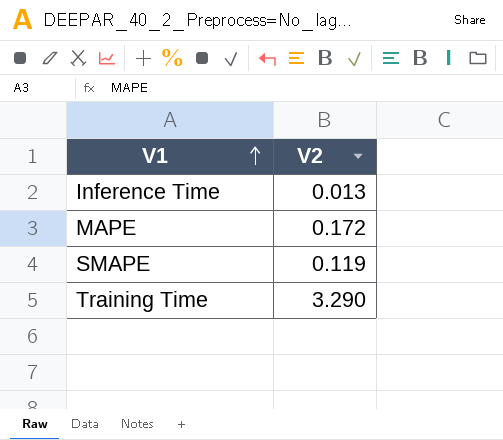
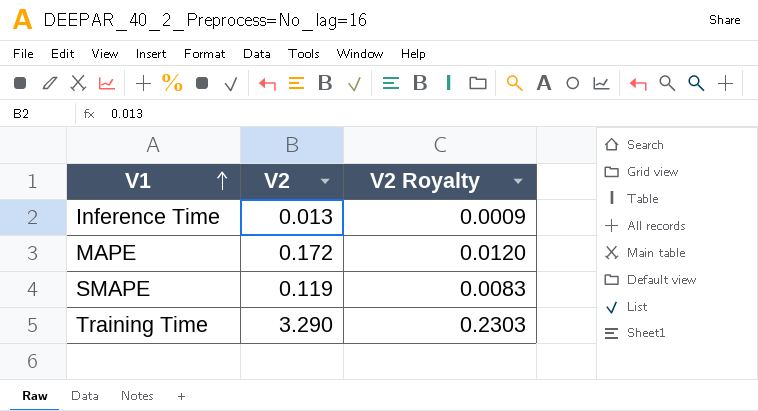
column V2 Royalty | formula: none -> [V2] * 0.07

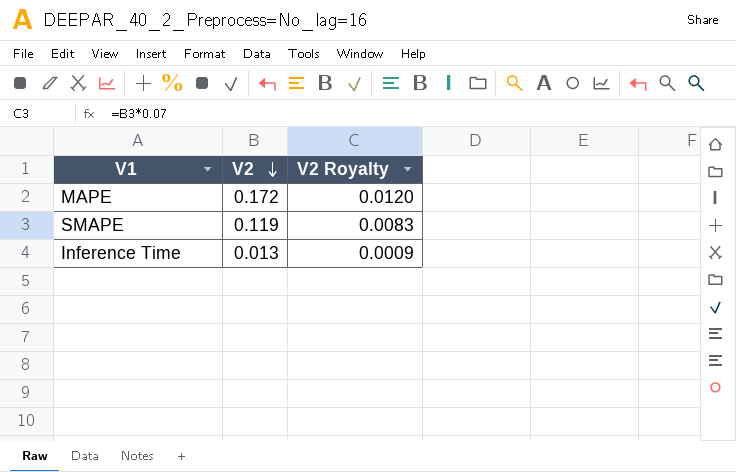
row order: V1 ascending -> V2 descending
row Training Time: 3.290 | 0.2303 -> none

